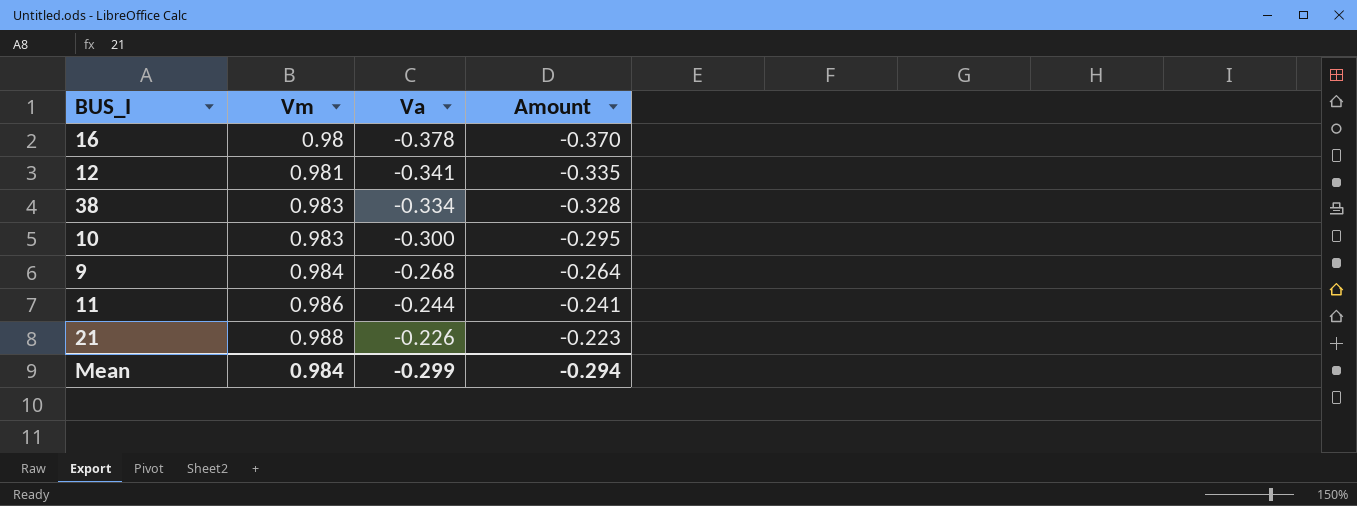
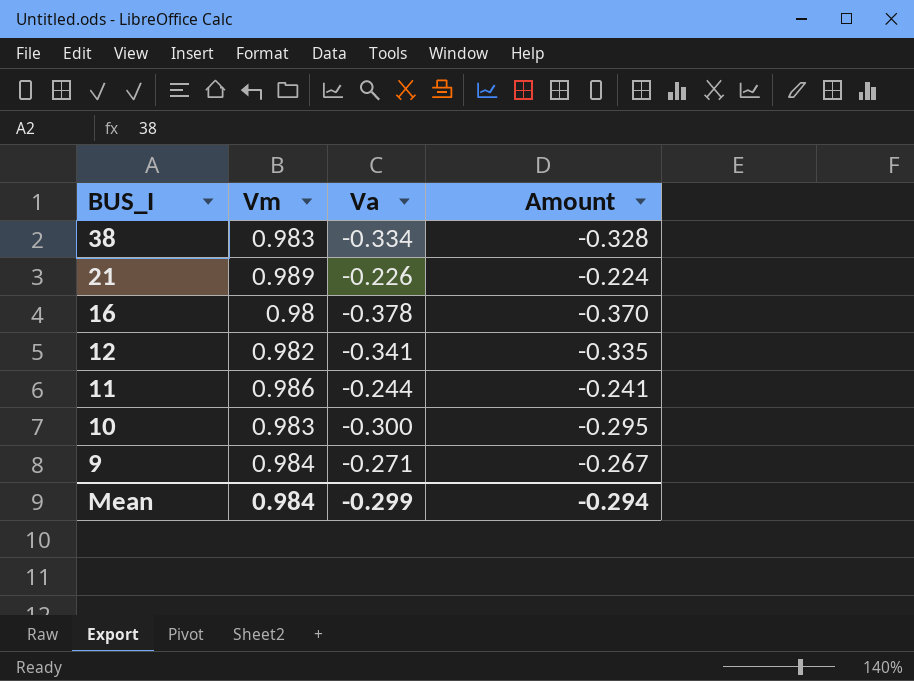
row order: Vm ascending -> BUS_I descending
21 | Vm: 0.988 -> 0.989
21 | Amount: -0.223 -> -0.224
12 | Vm: 0.981 -> 0.982
9 | Va: -0.268 -> -0.271
9 | Amount: -0.264 -> -0.267

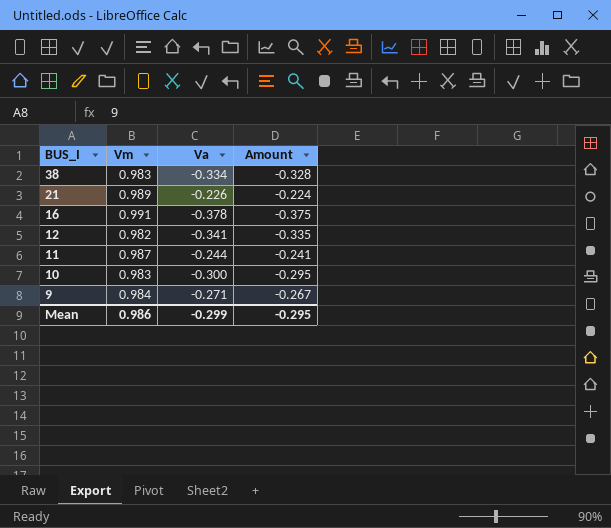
16 | Vm: 0.98 -> 0.991
16 | Amount: -0.370 -> -0.375
11 | Vm: 0.986 -> 0.987
Mean | Vm: 0.984 -> 0.986
Mean | Amount: -0.294 -> -0.295

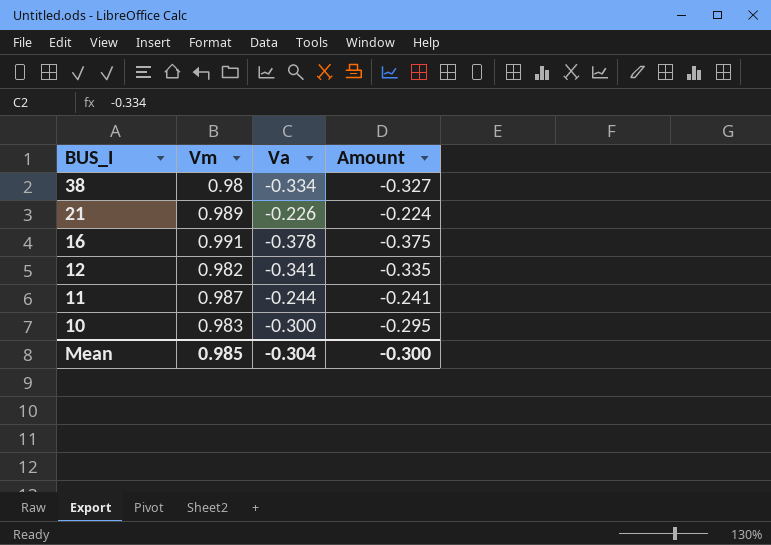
row 9: 0.984 | -0.271 | -0.267 -> none
38 | Vm: 0.983 -> 0.98
38 | Amount: -0.328 -> -0.327
Mean | Vm: 0.986 -> 0.985
Mean | Va: -0.299 -> -0.304
Mean | Amount: -0.295 -> -0.300

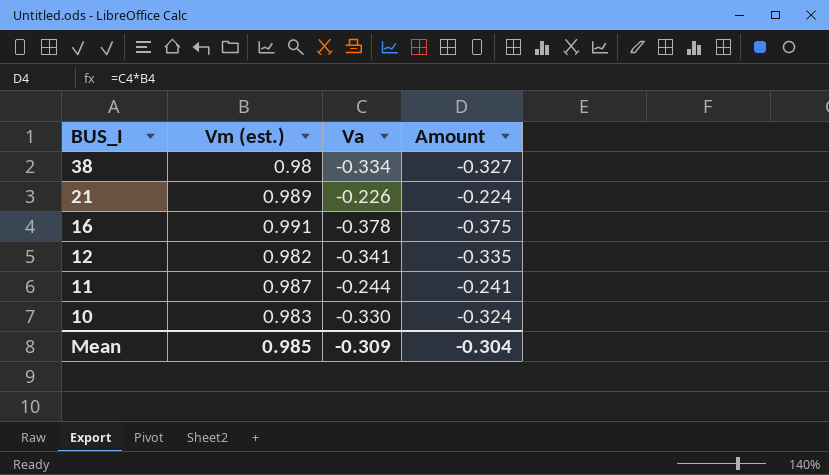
column name: Vm -> Vm (est.)
10 | Va: -0.300 -> -0.330
10 | Amount: -0.295 -> -0.324
Mean | Va: -0.304 -> -0.309
Mean | Amount: -0.300 -> -0.304

